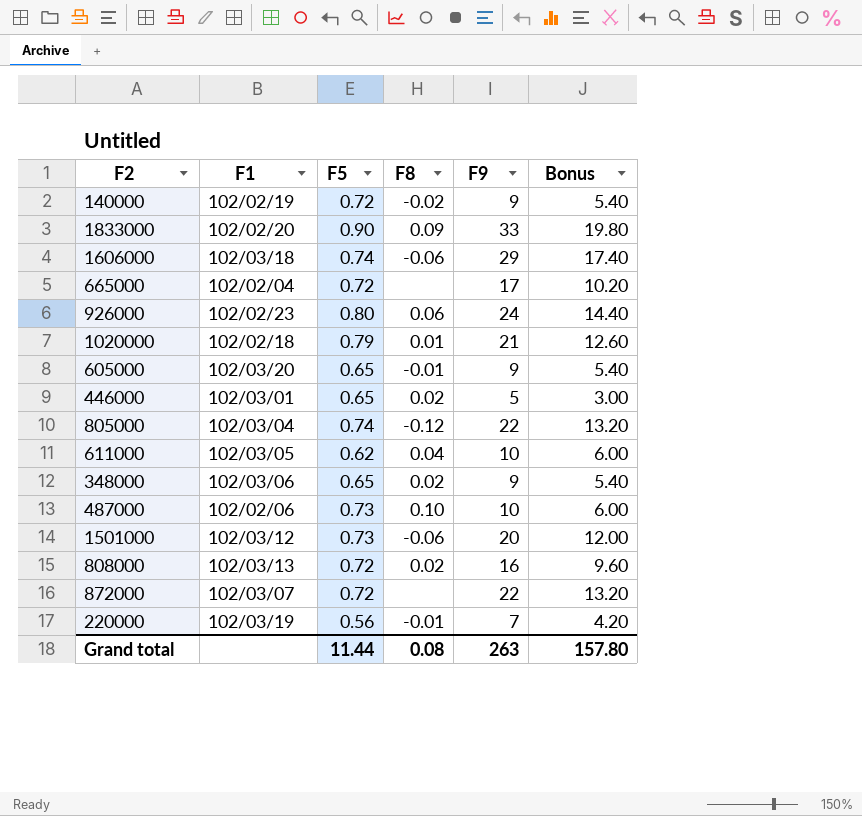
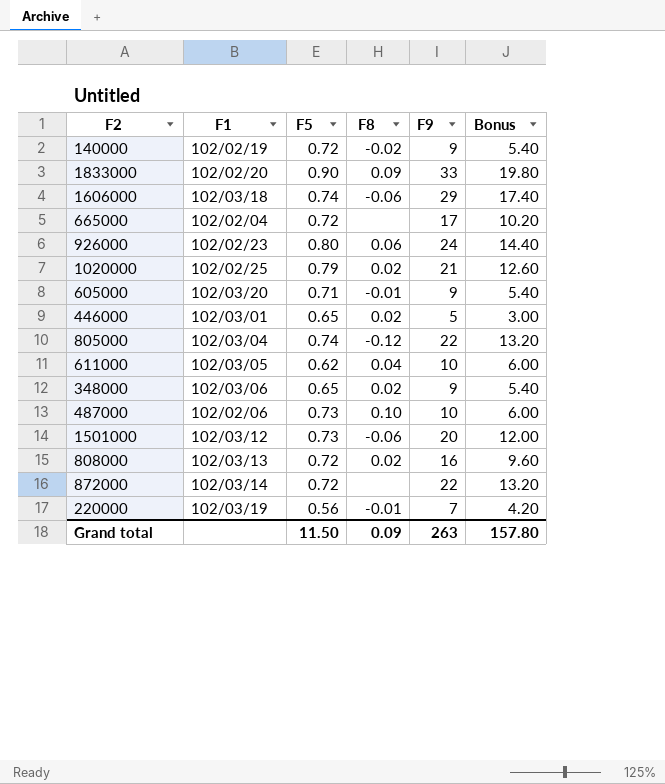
1020000 | F1: 102/02/18 -> 102/02/25
1020000 | F8: 0.01 -> 0.02
605000 | F5: 0.65 -> 0.71
872000 | F1: 102/03/07 -> 102/03/14
Grand total | F5: 11.44 -> 11.50
Grand total | F8: 0.08 -> 0.09

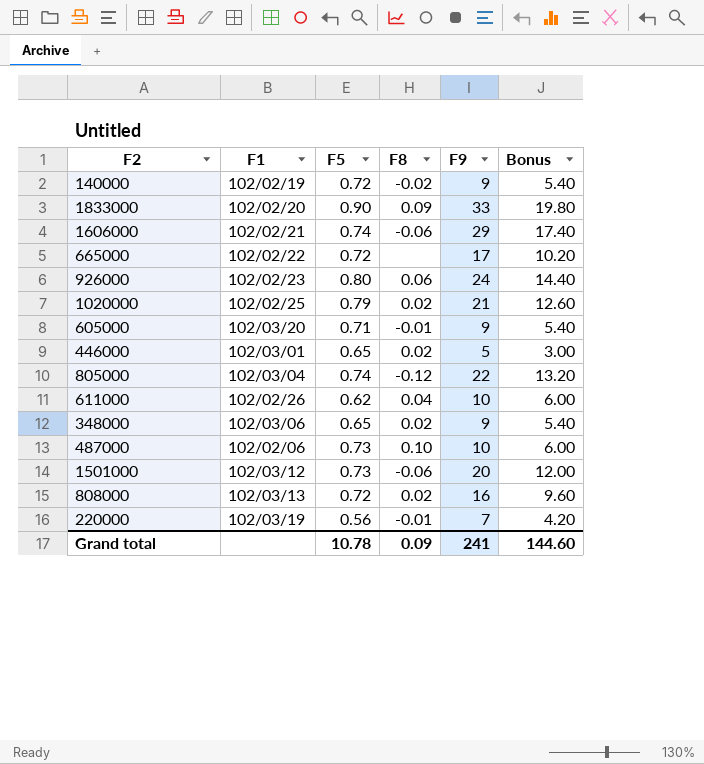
row 872000: 102/03/14 | 0.72 | none | 22 | 13.20 -> none
1606000 | F1: 102/03/18 -> 102/02/21
665000 | F1: 102/02/04 -> 102/02/22
611000 | F1: 102/03/05 -> 102/02/26
Grand total | F5: 11.50 -> 10.78
Grand total | F9: 263 -> 241
Grand total | Bonus: 157.80 -> 144.60

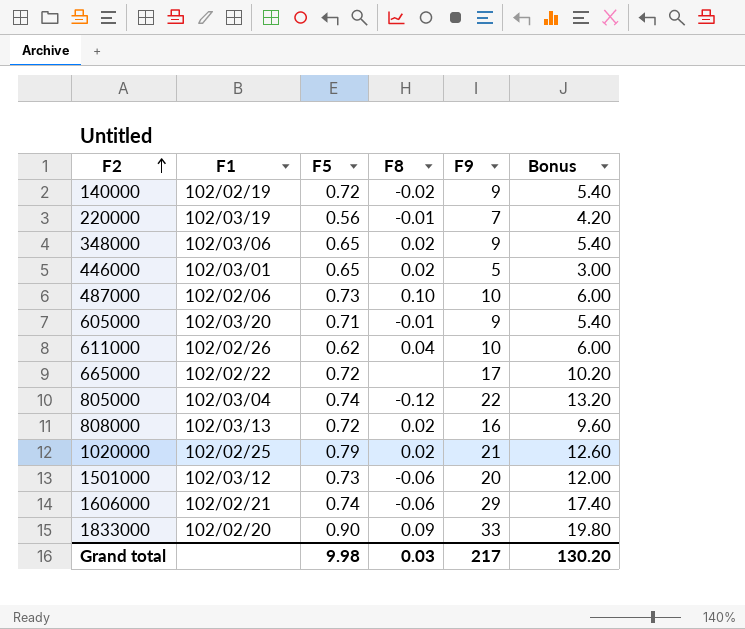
row order: none -> F2 ascending
row 926000: 102/02/23 | 0.80 | 0.06 | 24 | 14.40 -> none
Grand total | F5: 10.78 -> 9.98
Grand total | F8: 0.09 -> 0.03
Grand total | F9: 241 -> 217
Grand total | Bonus: 144.60 -> 130.20

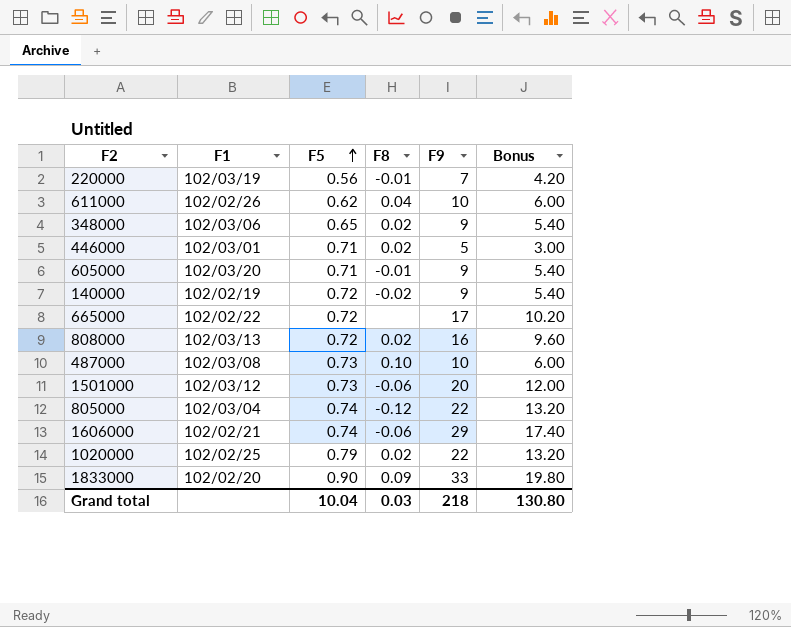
row order: F2 ascending -> F5 ascending
446000 | F5: 0.65 -> 0.71
487000 | F1: 102/02/06 -> 102/03/08
1020000 | F9: 21 -> 22
1020000 | Bonus: 12.60 -> 13.20
Grand total | F5: 9.98 -> 10.04
Grand total | F9: 217 -> 218
Grand total | Bonus: 130.20 -> 130.80

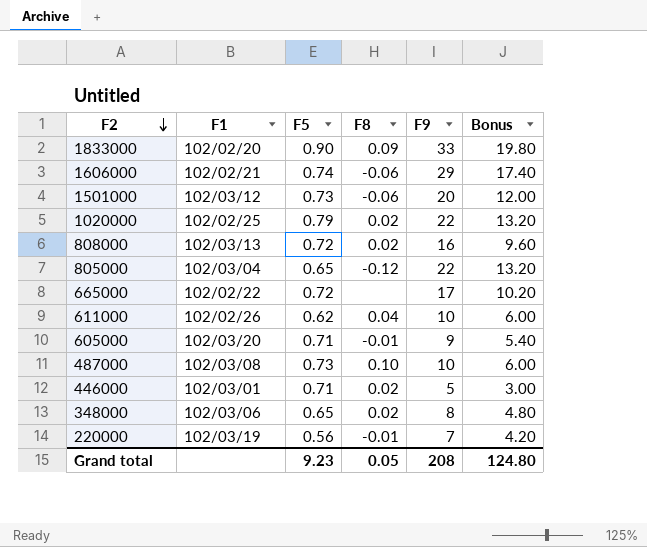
row order: F5 ascending -> F2 descending
row 140000: 102/02/19 | 0.72 | -0.02 | 9 | 5.40 -> none
805000 | F5: 0.74 -> 0.65
348000 | F9: 9 -> 8
348000 | Bonus: 5.40 -> 4.80
Grand total | F5: 10.04 -> 9.23
Grand total | F8: 0.03 -> 0.05
Grand total | F9: 218 -> 208
Grand total | Bonus: 130.80 -> 124.80

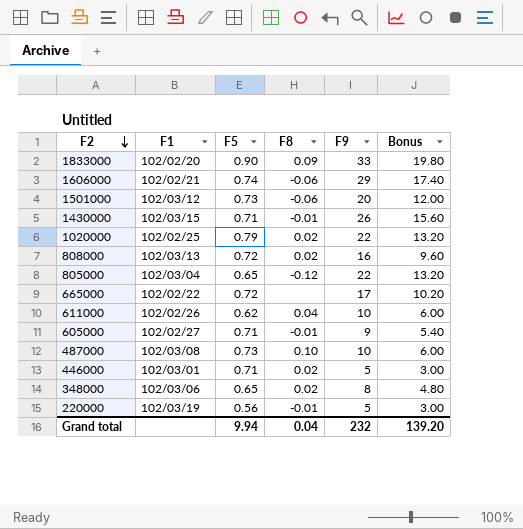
row 1430000: none -> 102/03/15 | 0.71 | -0.01 | 26 | 15.60
605000 | F1: 102/03/20 -> 102/02/27
220000 | F9: 7 -> 5
220000 | Bonus: 4.20 -> 3.00
Grand total | F5: 9.23 -> 9.94
Grand total | F8: 0.05 -> 0.04
Grand total | F9: 208 -> 232
Grand total | Bonus: 124.80 -> 139.20

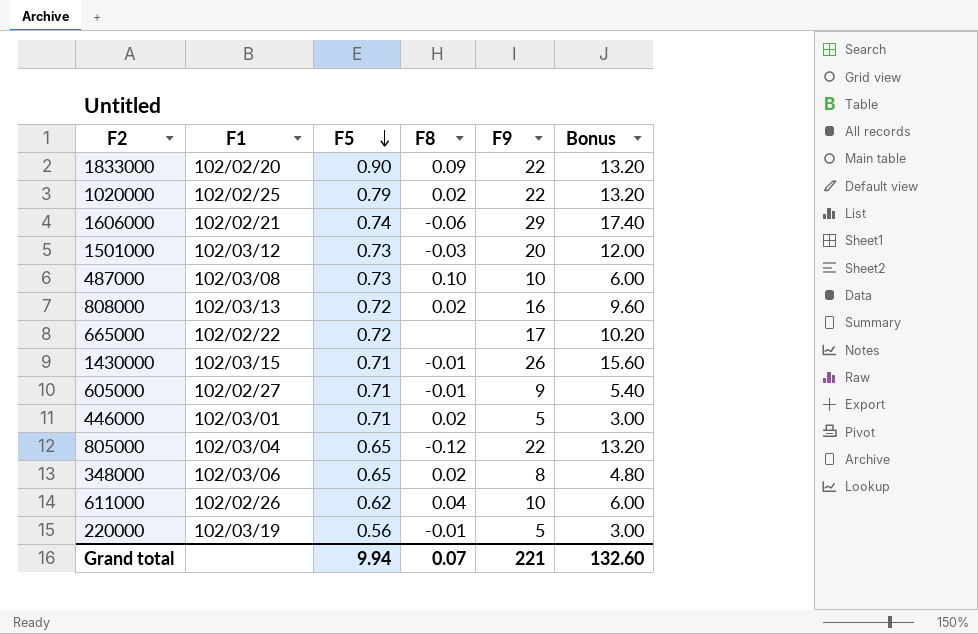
row order: F2 descending -> F5 descending
1833000 | F9: 33 -> 22
1833000 | Bonus: 19.80 -> 13.20
1501000 | F8: -0.06 -> -0.03
Grand total | F8: 0.04 -> 0.07
Grand total | F9: 232 -> 221
Grand total | Bonus: 139.20 -> 132.60

